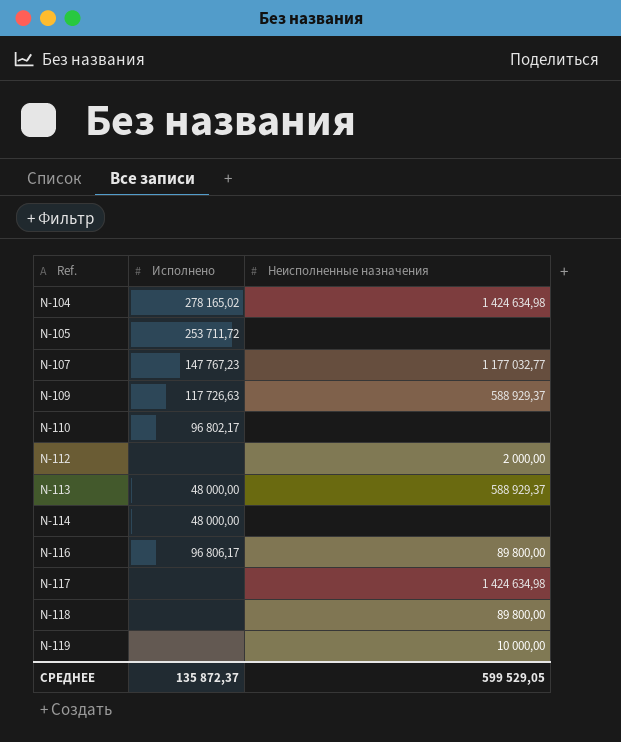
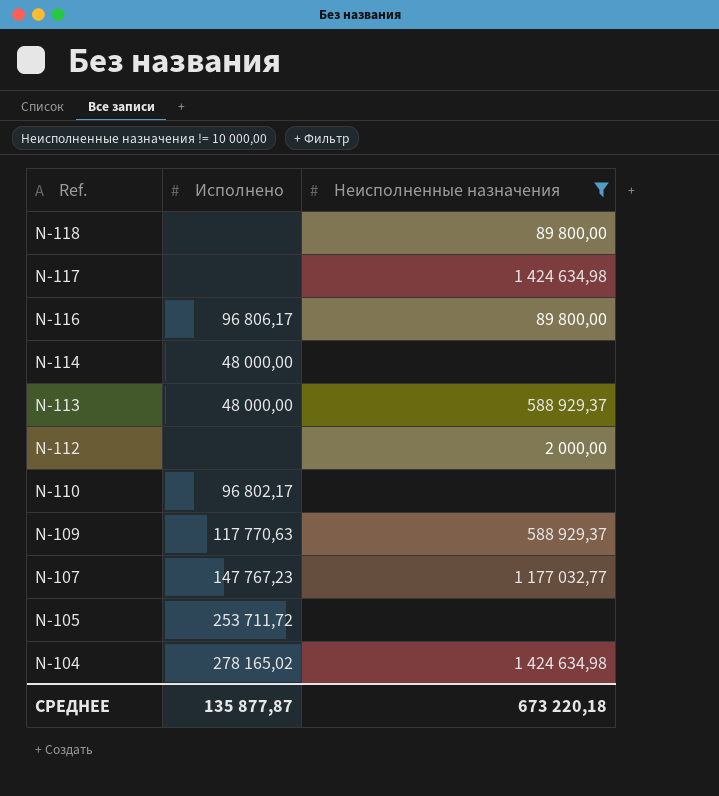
filter: none -> Неисполненные назначения != 10 000,00
row order: Ref. ascending -> Ref. descending
N-109 | Исполнено: 117 726,63 -> 117 770,63
СРЕДНЕЕ | Исполнено: 135 872,37 -> 135 877,87
СРЕДНЕЕ | Неисполненные назначения: 599 529,05 -> 673 220,18

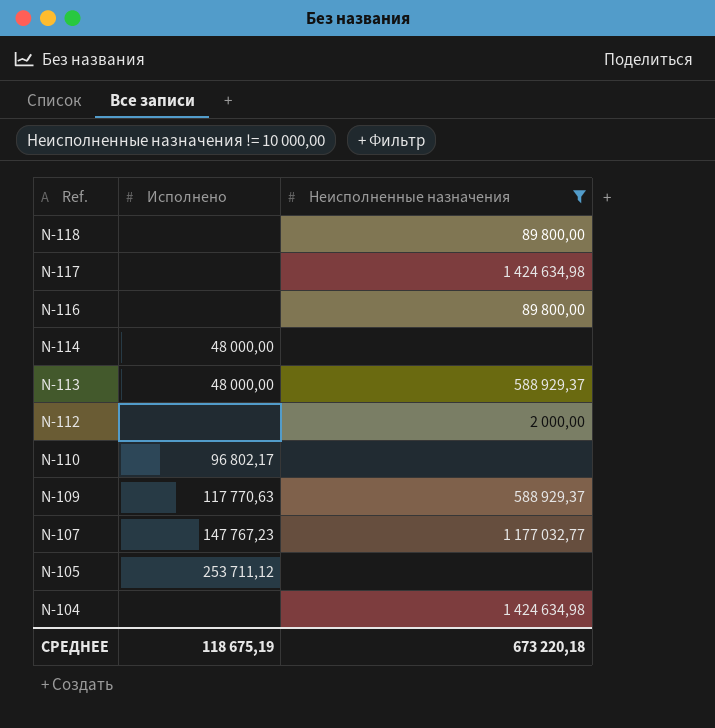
N-116 | Исполнено: 96 806,17 -> none
N-105 | Исполнено: 253 711,72 -> 253 711,12
N-104 | Исполнено: 278 165,02 -> none
СРЕДНЕЕ | Исполнено: 135 877,87 -> 118 675,19

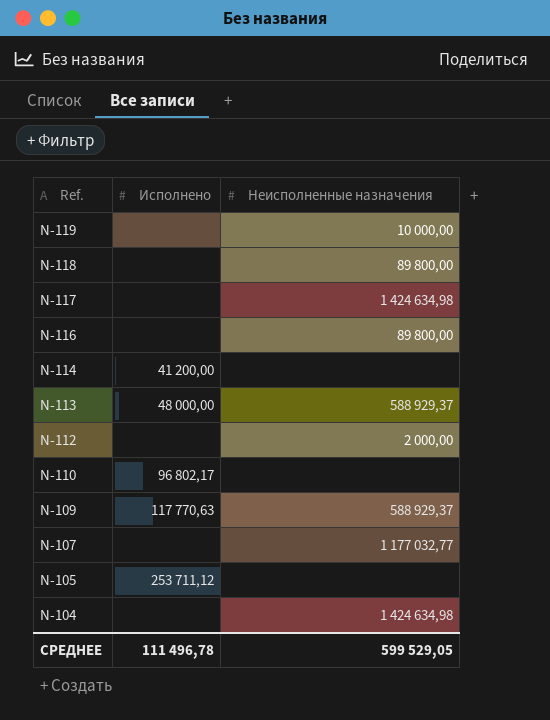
filter: Неисполненные назначения != 10 000,00 -> none
N-114 | Исполнено: 48 000,00 -> 41 200,00
N-107 | Исполнено: 147 767,23 -> none
СРЕДНЕЕ | Исполнено: 118 675,19 -> 111 496,78
СРЕДНЕЕ | Неисполненные назначения: 673 220,18 -> 599 529,05

